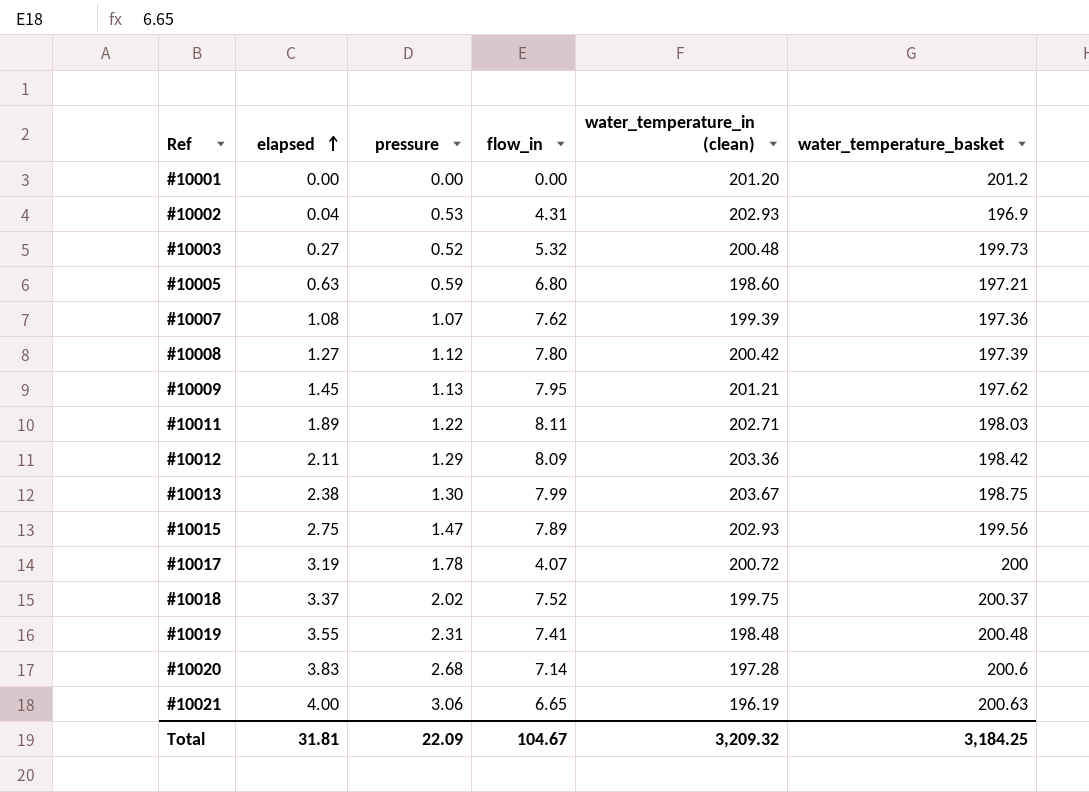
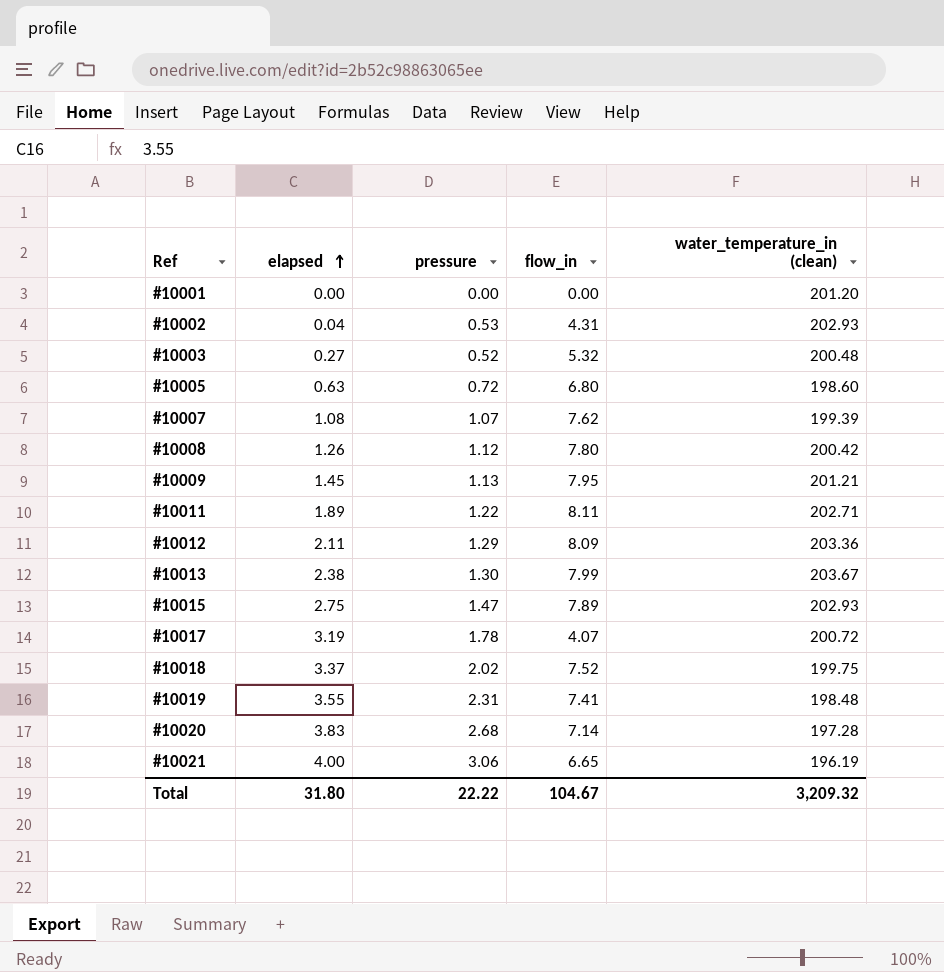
column water_temperature_basket | position: 6 -> none
#10005 | pressure: 0.59 -> 0.72
#10008 | elapsed: 1.27 -> 1.26
Total | elapsed: 31.81 -> 31.80
Total | pressure: 22.09 -> 22.22

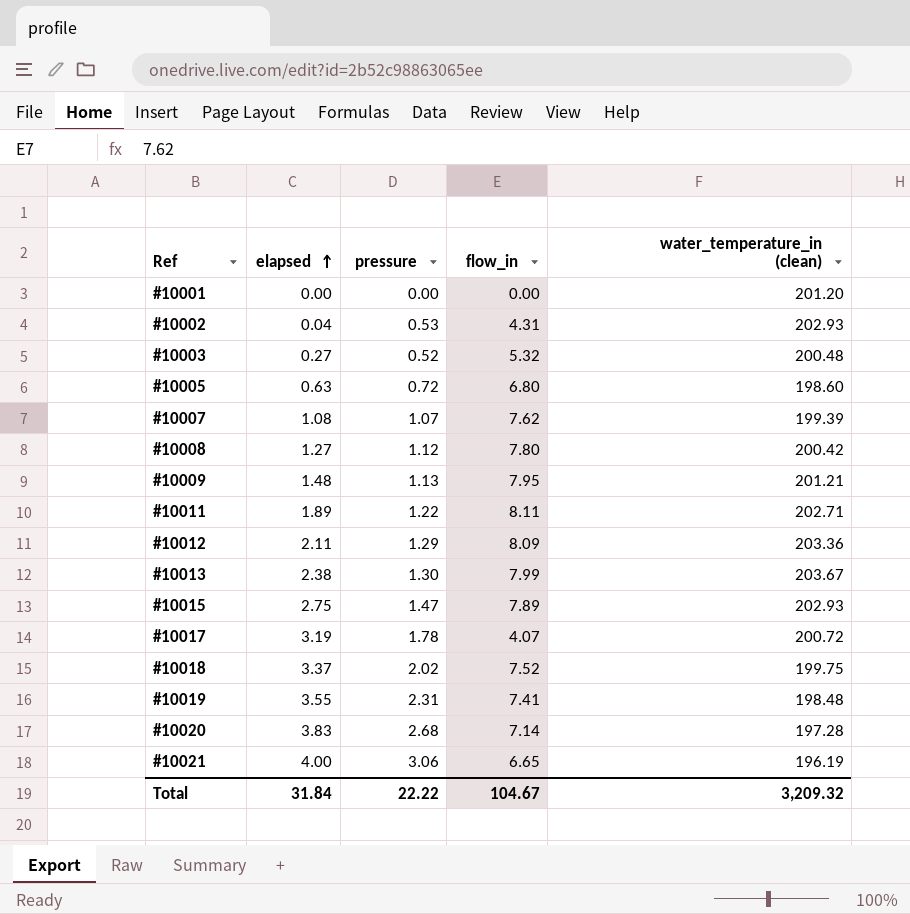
#10008 | elapsed: 1.26 -> 1.27
#10009 | elapsed: 1.45 -> 1.48
Total | elapsed: 31.80 -> 31.84

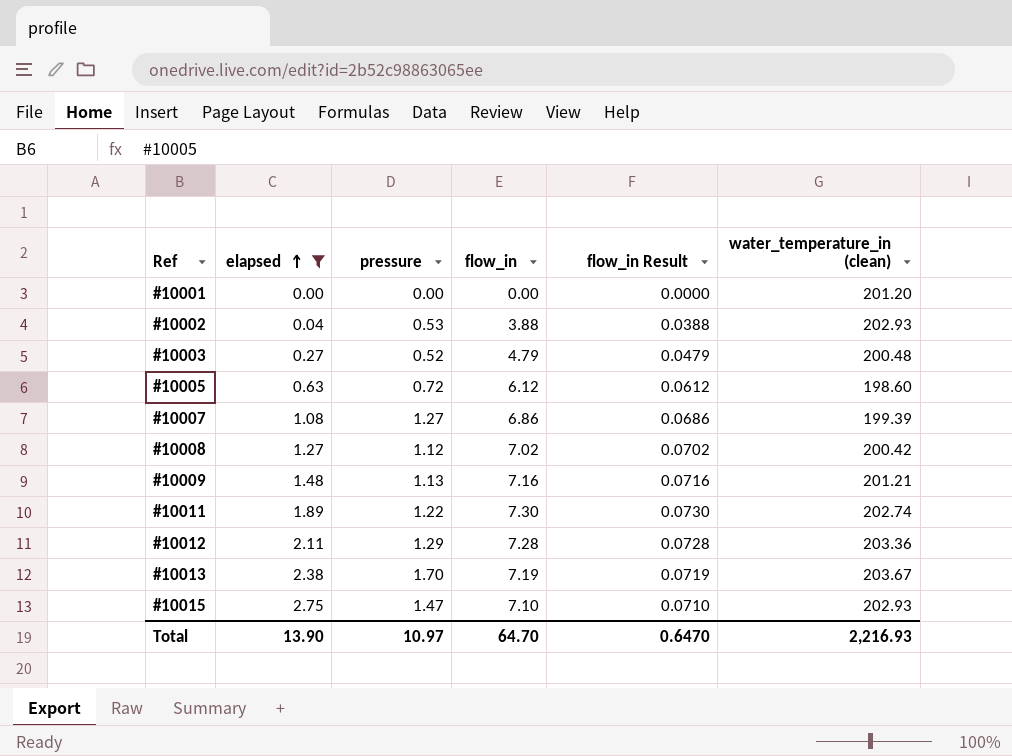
filter: none -> elapsed <= 2.75
column flow_in Result | formula: none -> [flow_in] * 0.01
#10002 | flow_in: 4.31 -> 3.88
#10003 | flow_in: 5.32 -> 4.79
#10005 | flow_in: 6.80 -> 6.12
#10007 | pressure: 1.07 -> 1.27
#10007 | flow_in: 7.62 -> 6.86
#10008 | flow_in: 7.80 -> 7.02
#10009 | flow_in: 7.95 -> 7.16
#10011 | flow_in: 8.11 -> 7.30
#10011 | water_temperature_in (clean): 202.71 -> 202.74
#10012 | flow_in: 8.09 -> 7.28
#10013 | pressure: 1.30 -> 1.70
#10013 | flow_in: 7.99 -> 7.19
#10015 | flow_in: 7.89 -> 7.10
Total | elapsed: 31.84 -> 13.90
Total | pressure: 22.22 -> 10.97
Total | flow_in: 104.67 -> 64.70
Total | water_temperature_in (clean): 3,209.32 -> 2,216.93

